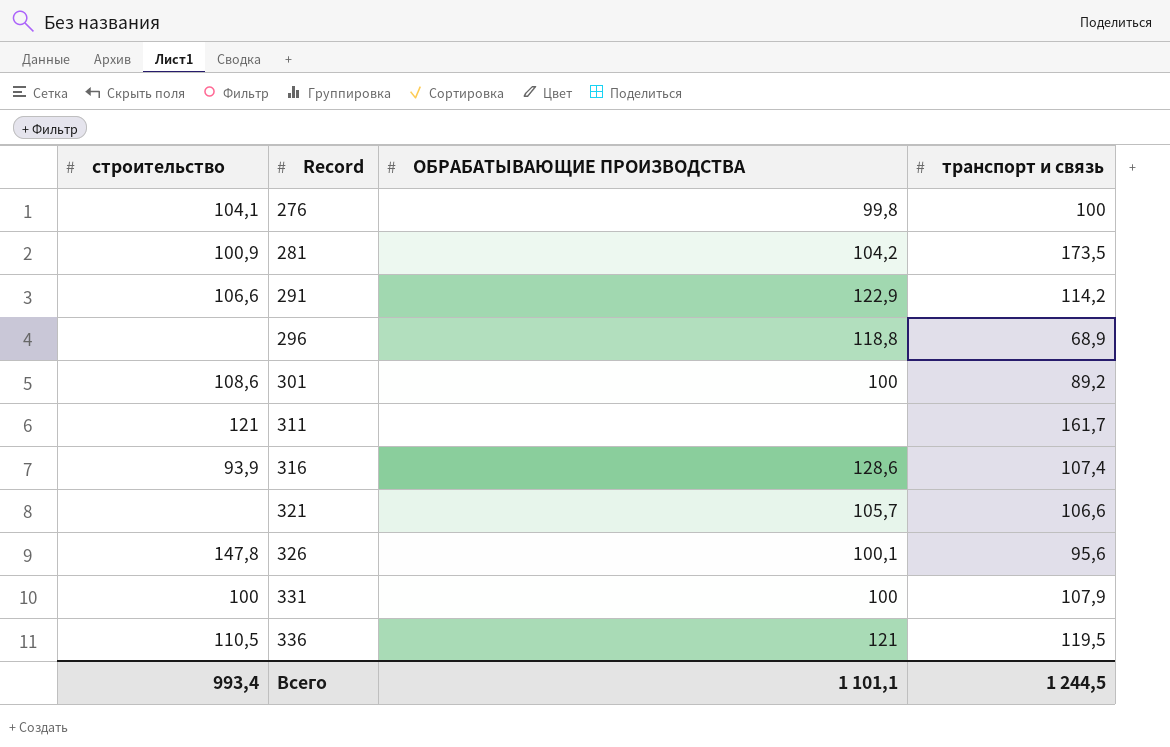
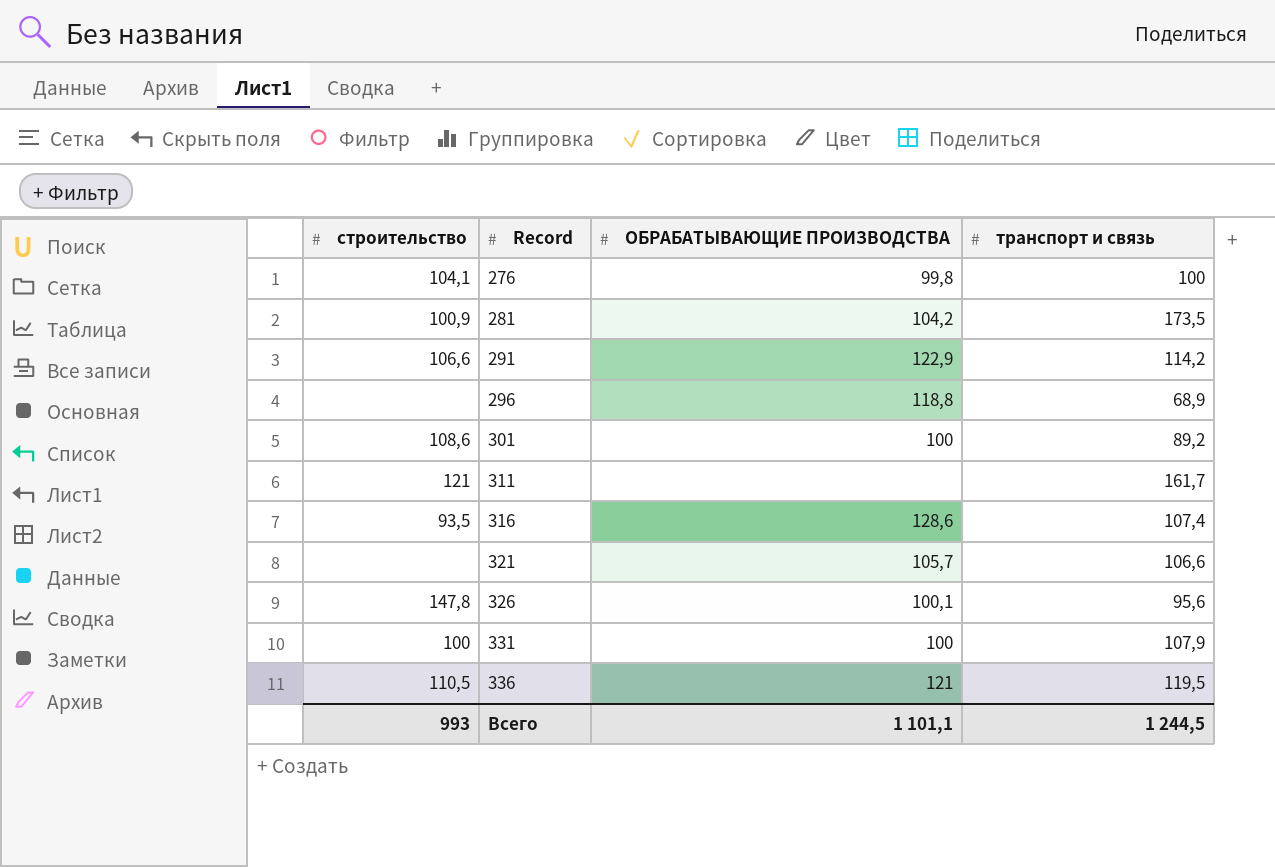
316 | строительство: 93,9 -> 93,5
Всего | строительство: 993,4 -> 993

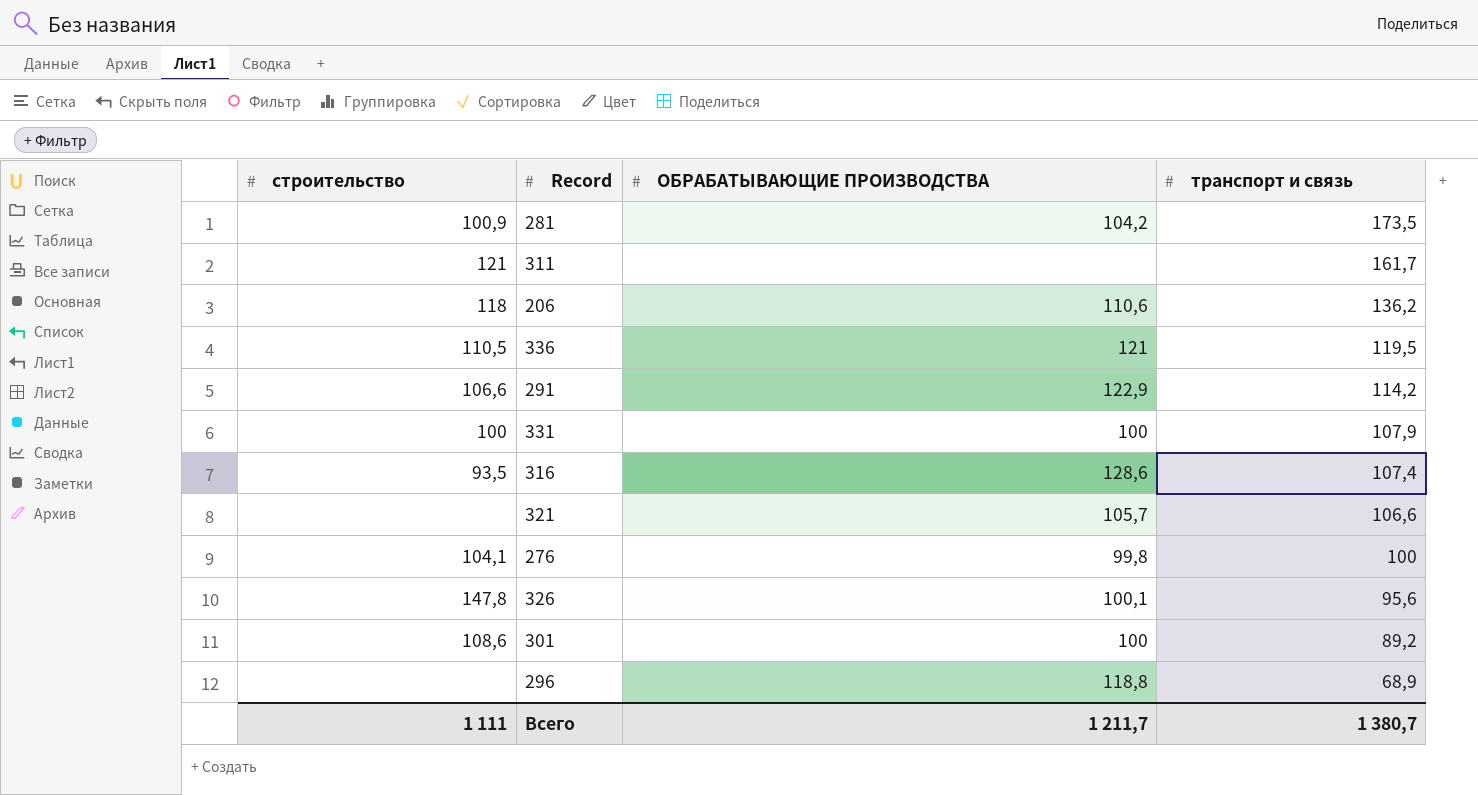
row order: Record ascending -> транспорт и связь descending
row 206: none -> 118 | 110,6 | 136,2
Всего | строительство: 993 -> 1 111
Всего | ОБРАБАТЫВАЮЩИЕ ПРОИЗВОДСТВА: 1 101,1 -> 1 211,7
Всего | транспорт и связь: 1 244,5 -> 1 380,7

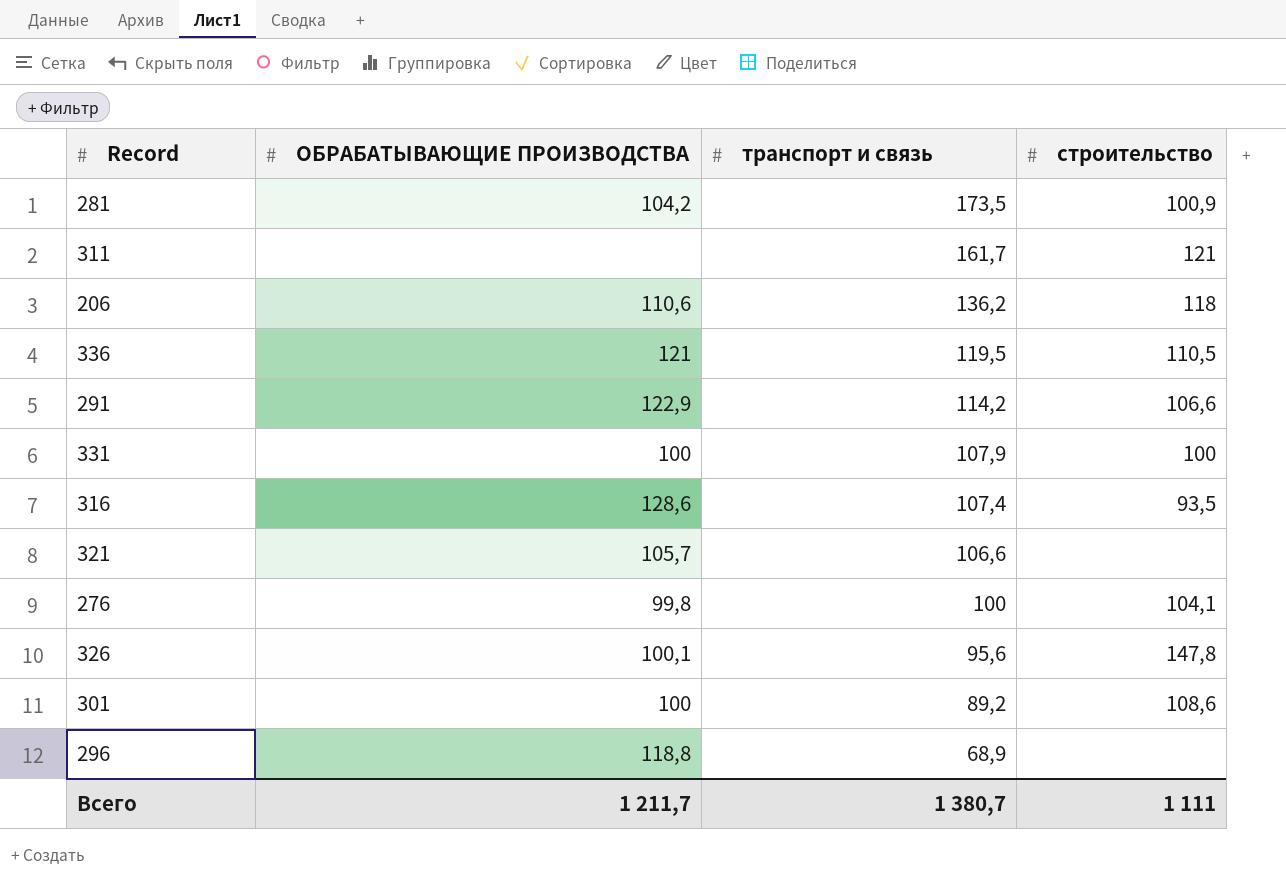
column строительство | position: 1 -> 4

